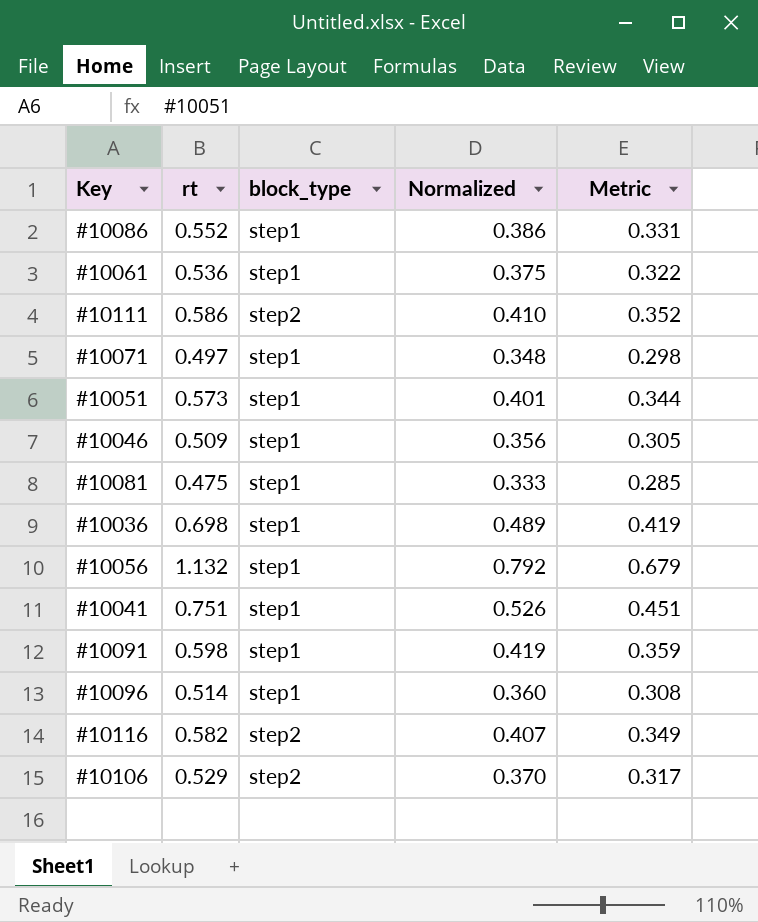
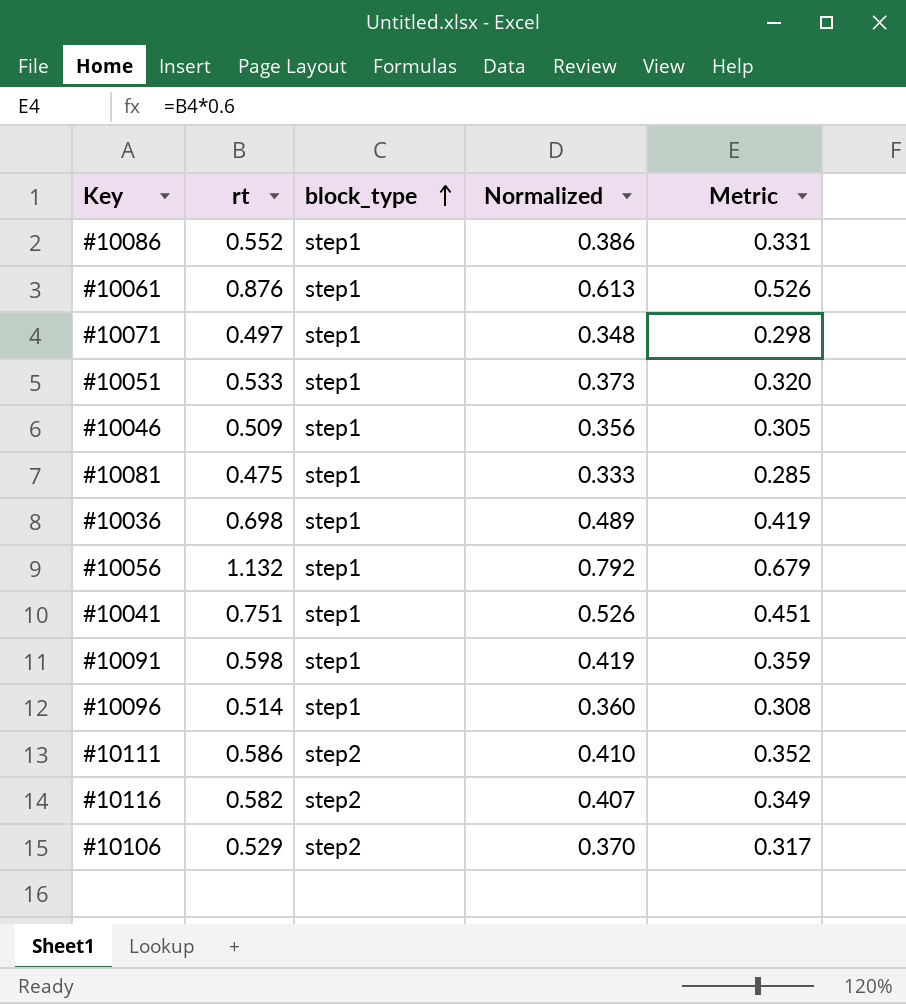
row order: none -> block_type ascending
#10061 | rt: 0.536 -> 0.876
#10061 | Normalized: 0.375 -> 0.613
#10061 | Metric: 0.322 -> 0.526
#10051 | rt: 0.573 -> 0.533
#10051 | Normalized: 0.401 -> 0.373
#10051 | Metric: 0.344 -> 0.320

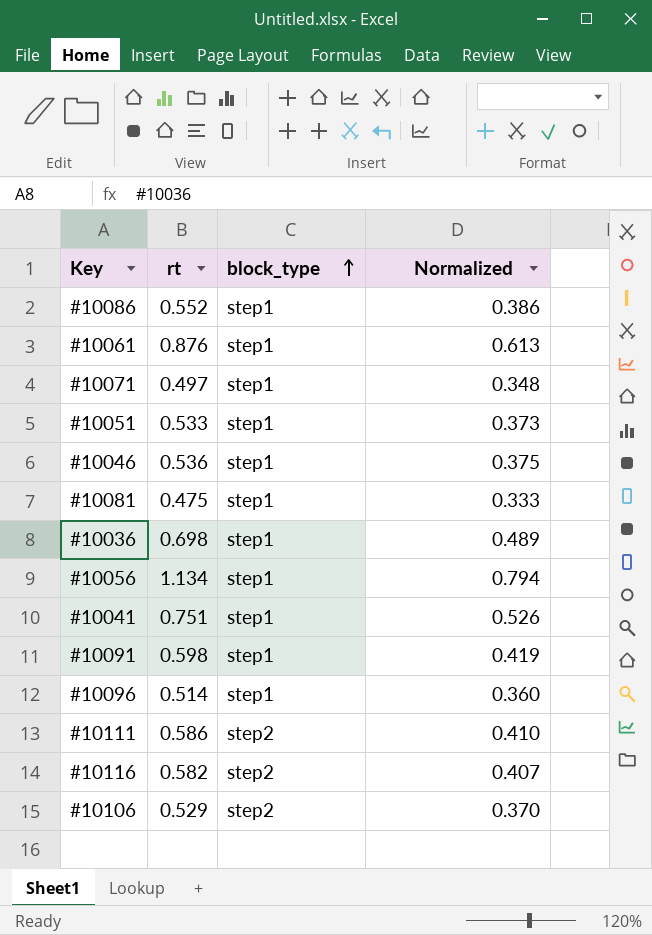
column Metric | formula: [rt] * 0.6 -> none
#10046 | rt: 0.509 -> 0.536
#10046 | Normalized: 0.356 -> 0.375
#10056 | rt: 1.132 -> 1.134
#10056 | Normalized: 0.792 -> 0.794

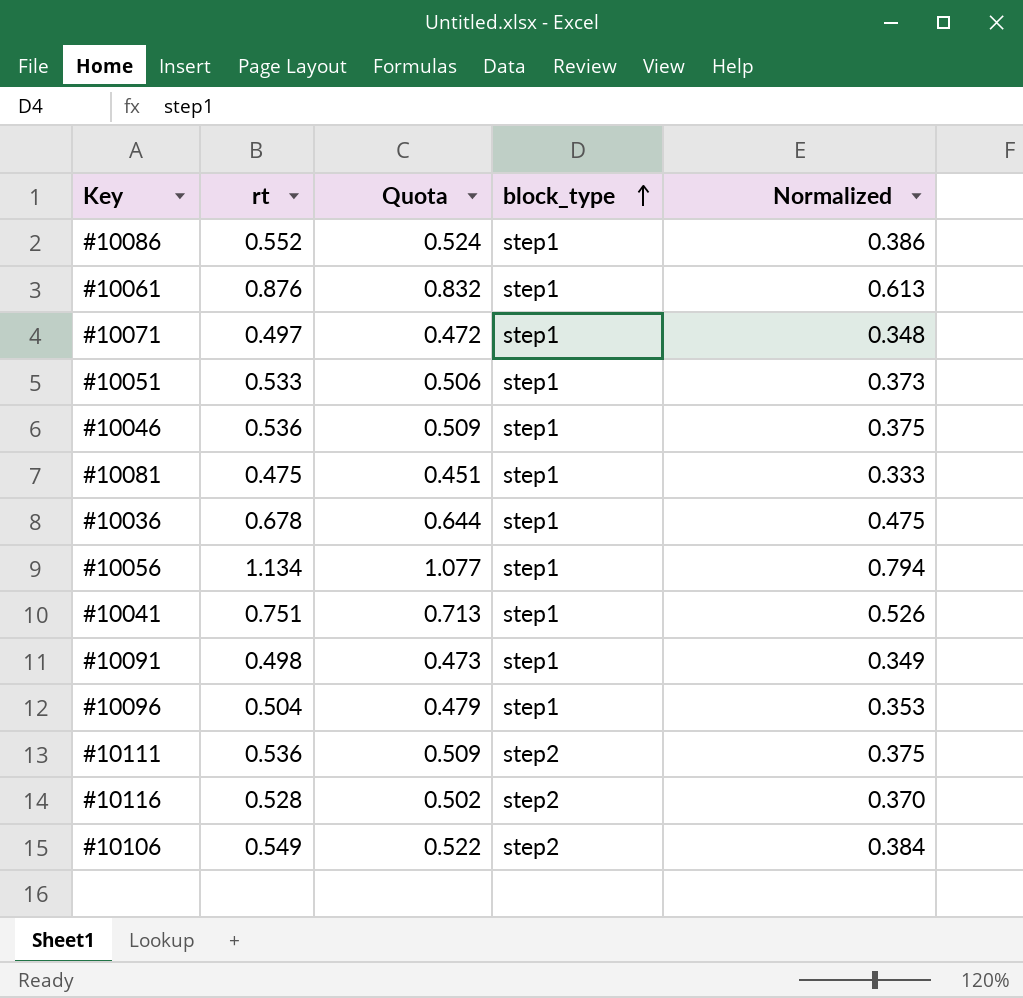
column Quota | formula: none -> [rt] * 0.95
#10036 | rt: 0.698 -> 0.678
#10036 | Normalized: 0.489 -> 0.475
#10091 | rt: 0.598 -> 0.498
#10091 | Normalized: 0.419 -> 0.349
#10096 | rt: 0.514 -> 0.504
#10096 | Normalized: 0.360 -> 0.353
#10111 | rt: 0.586 -> 0.536
#10111 | Normalized: 0.410 -> 0.375
#10116 | rt: 0.582 -> 0.528
#10116 | Normalized: 0.407 -> 0.370
#10106 | rt: 0.529 -> 0.549
#10106 | Normalized: 0.370 -> 0.384

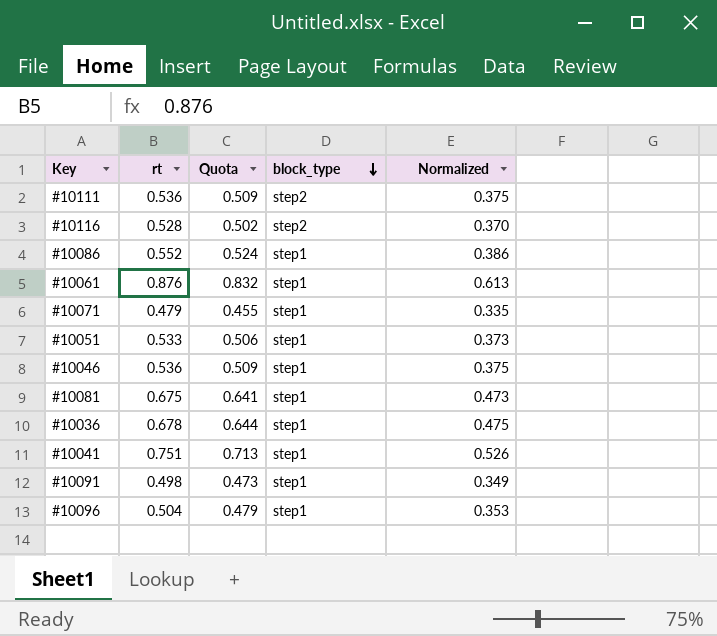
row order: block_type ascending -> block_type descending
row #10056: 1.134 | 1.077 | step1 | 0.794 -> none
row #10106: 0.549 | 0.522 | step2 | 0.384 -> none
#10071 | rt: 0.497 -> 0.479
#10071 | Quota: 0.472 -> 0.455
#10071 | Normalized: 0.348 -> 0.335
#10081 | rt: 0.475 -> 0.675
#10081 | Quota: 0.451 -> 0.641
#10081 | Normalized: 0.333 -> 0.473

